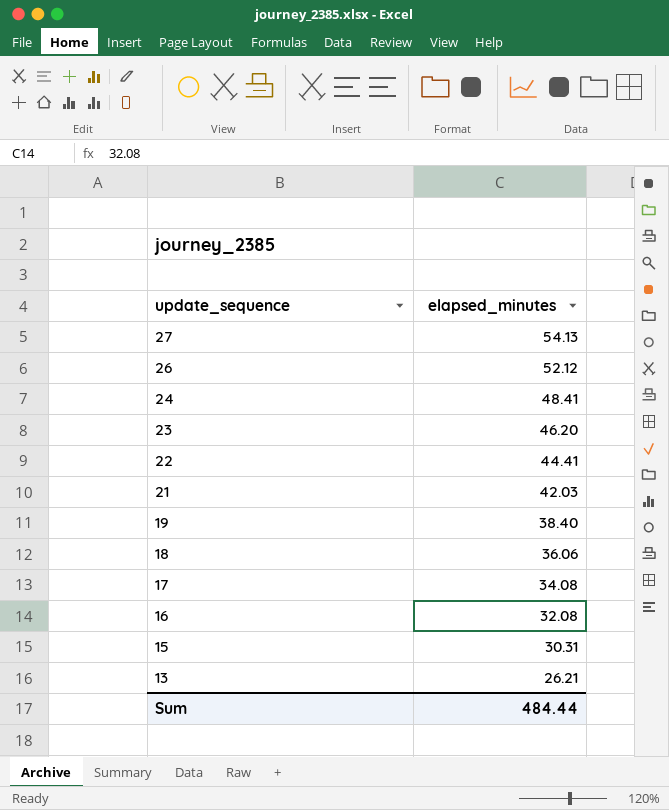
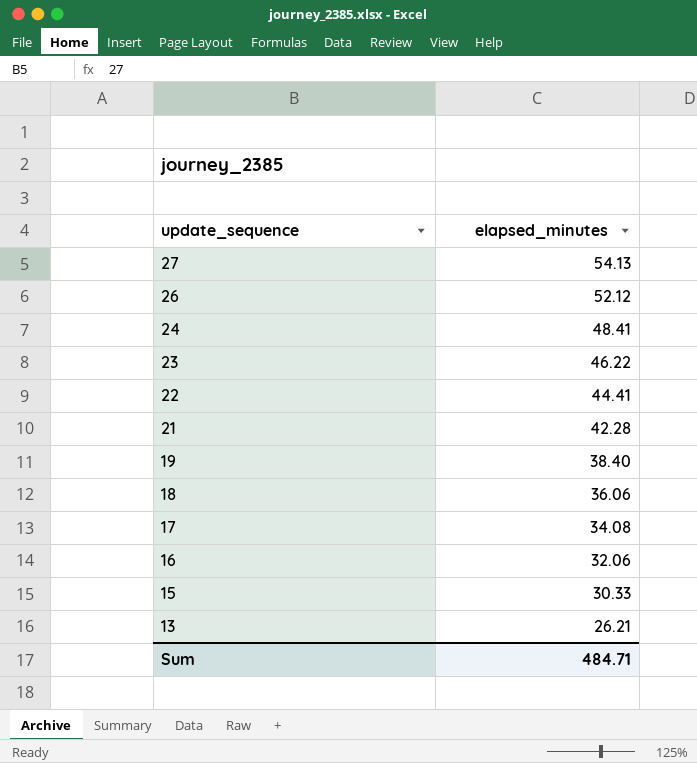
23 | elapsed_minutes: 46.20 -> 46.22
21 | elapsed_minutes: 42.03 -> 42.28
16 | elapsed_minutes: 32.08 -> 32.06
15 | elapsed_minutes: 30.31 -> 30.33
Sum | elapsed_minutes: 484.44 -> 484.71

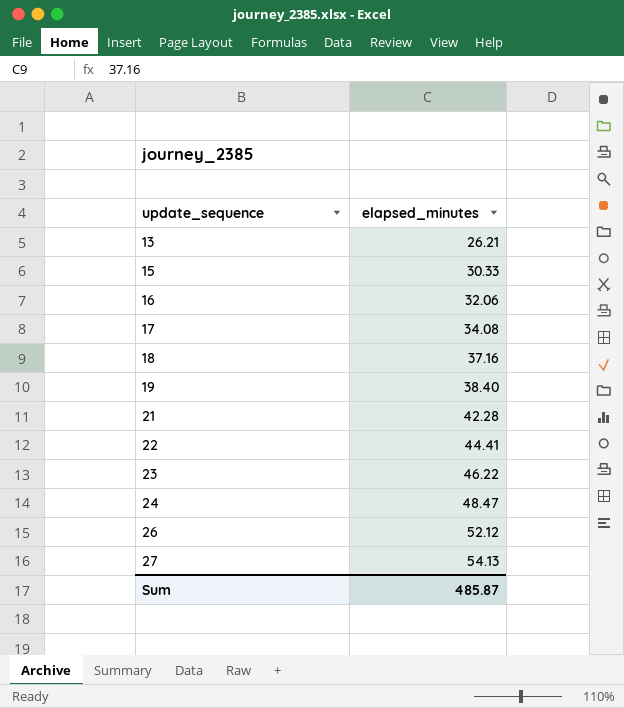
row order: update_sequence descending -> update_sequence ascending
18 | elapsed_minutes: 36.06 -> 37.16
24 | elapsed_minutes: 48.41 -> 48.47
Sum | elapsed_minutes: 484.71 -> 485.87

